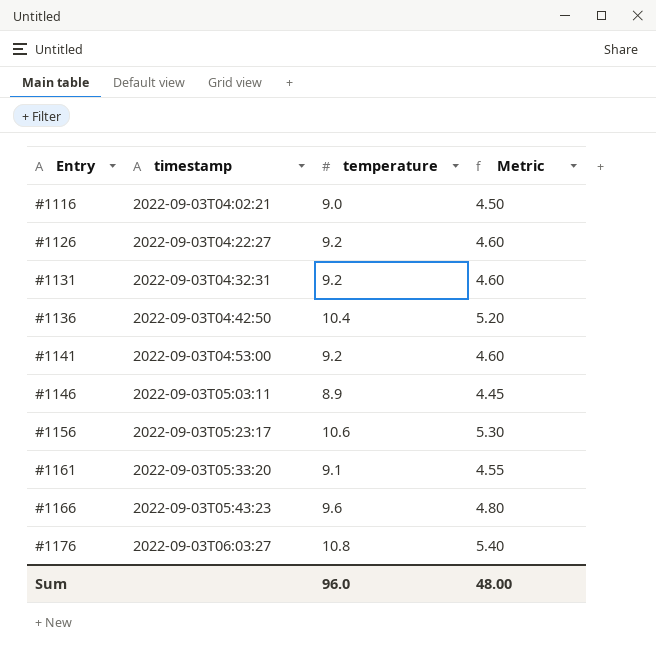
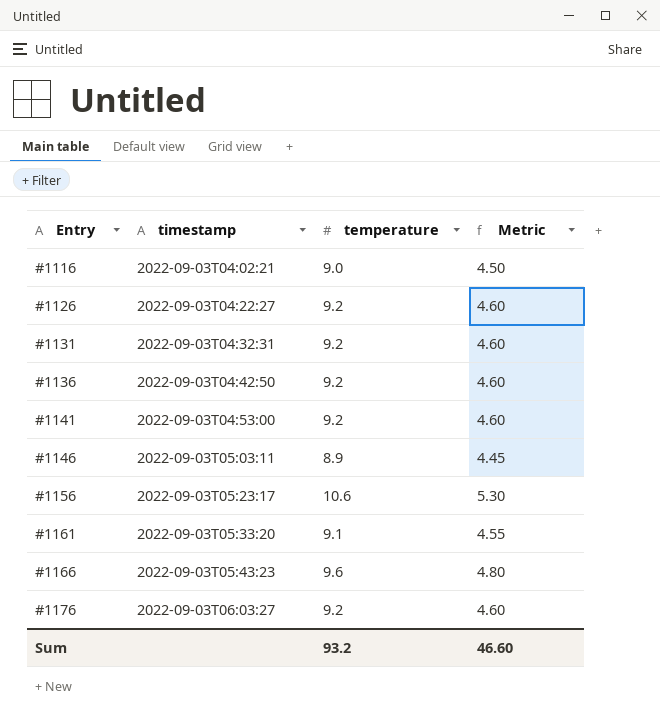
#1136 | temperature: 10.4 -> 9.2
#1136 | Metric: 5.20 -> 4.60
#1176 | temperature: 10.8 -> 9.2
#1176 | Metric: 5.40 -> 4.60
Sum | temperature: 96.0 -> 93.2
Sum | Metric: 48.00 -> 46.60

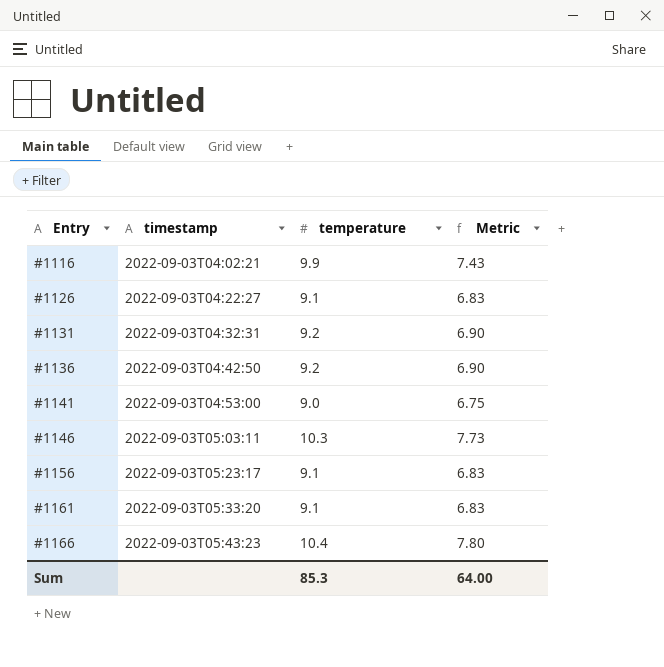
column Metric | formula: [temperature] * 0.5 -> [temperature] * 0.75
row #1176: 2022-09-03T06:03:27 | 9.2 | 4.60 -> none
#1116 | temperature: 9.0 -> 9.9
#1126 | temperature: 9.2 -> 9.1
#1141 | temperature: 9.2 -> 9.0
#1146 | temperature: 8.9 -> 10.3
#1156 | temperature: 10.6 -> 9.1
#1166 | temperature: 9.6 -> 10.4
Sum | temperature: 93.2 -> 85.3
Sum | Metric: 46.60 -> 64.00

